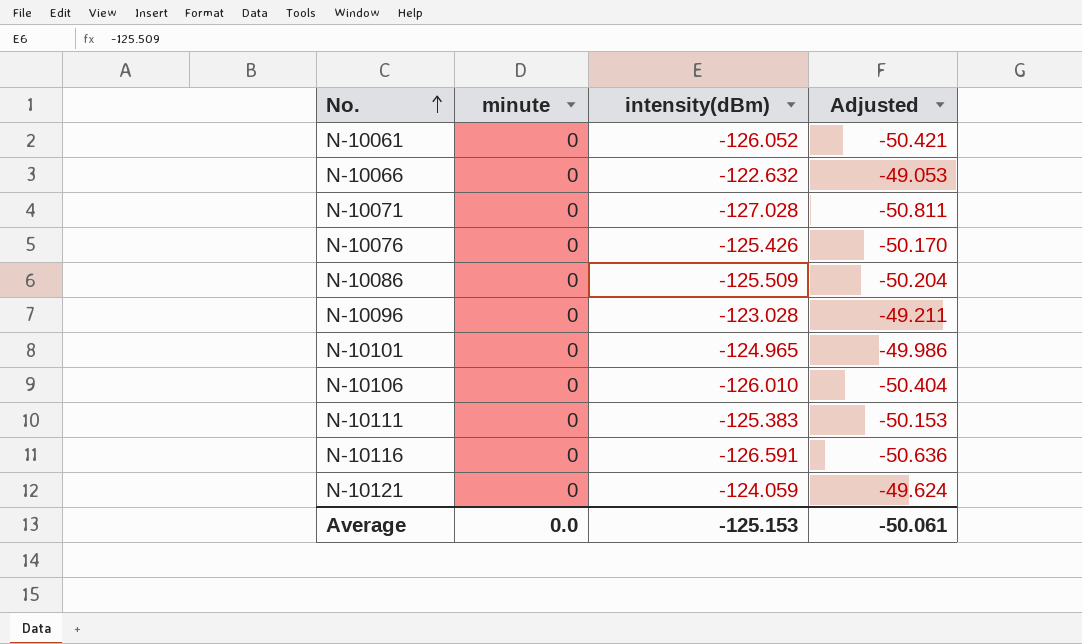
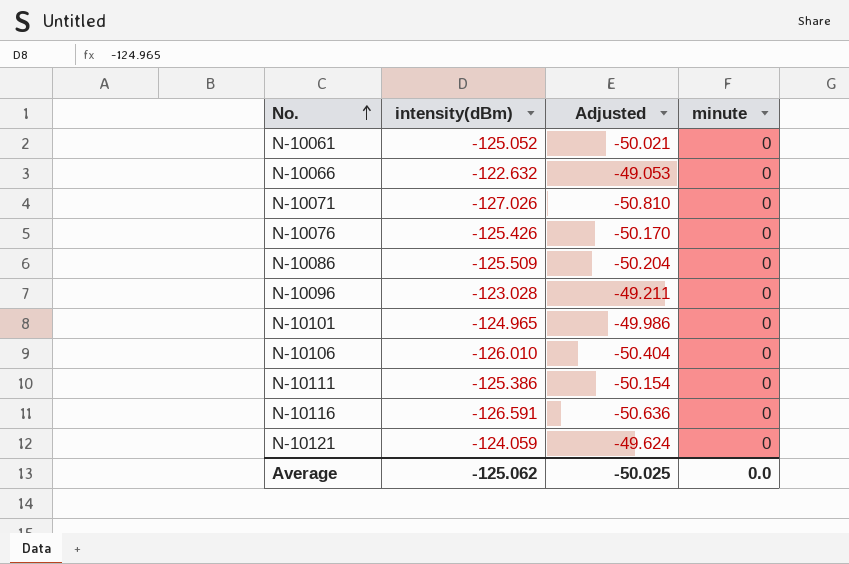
column minute | position: 2 -> 4
N-10061 | intensity(dBm): -126.052 -> -125.052
N-10061 | Adjusted: -50.421 -> -50.021
N-10071 | intensity(dBm): -127.028 -> -127.026
N-10071 | Adjusted: -50.811 -> -50.810
N-10111 | intensity(dBm): -125.383 -> -125.386
N-10111 | Adjusted: -50.153 -> -50.154
Average | intensity(dBm): -125.153 -> -125.062
Average | Adjusted: -50.061 -> -50.025

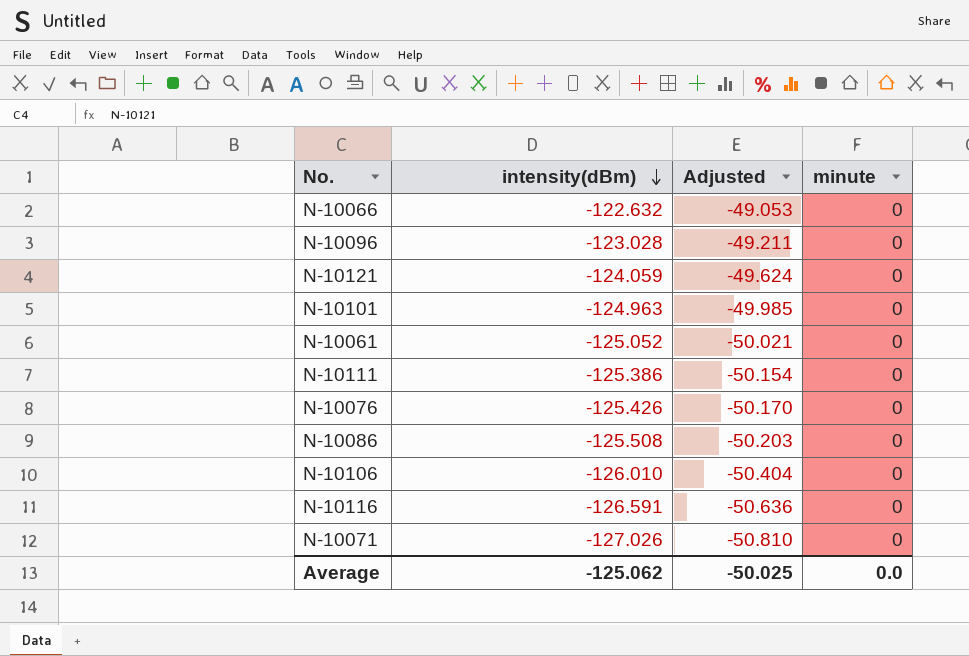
row order: No. ascending -> intensity(dBm) descending
N-10101 | intensity(dBm): -124.965 -> -124.963
N-10101 | Adjusted: -49.986 -> -49.985
N-10086 | intensity(dBm): -125.509 -> -125.508
N-10086 | Adjusted: -50.204 -> -50.203

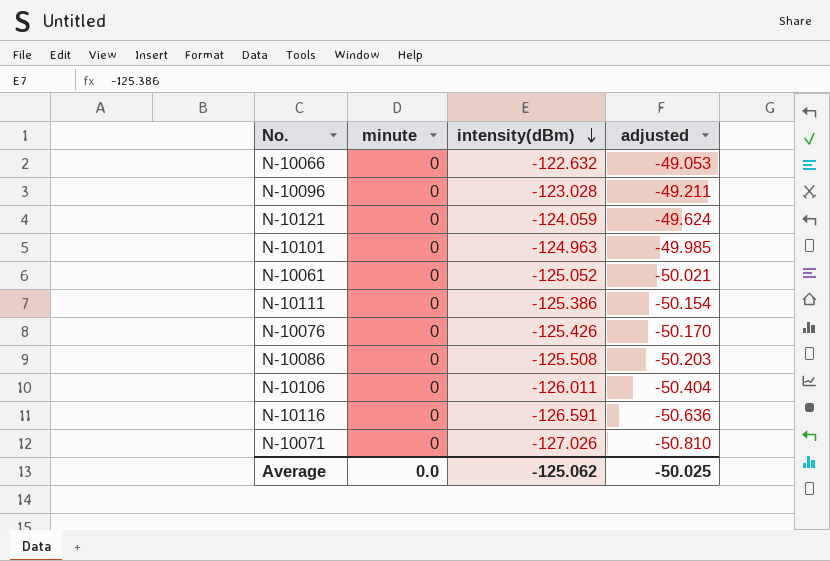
column minute | position: 4 -> 2
column name: Adjusted -> adjusted
N-10106 | intensity(dBm): -126.010 -> -126.011

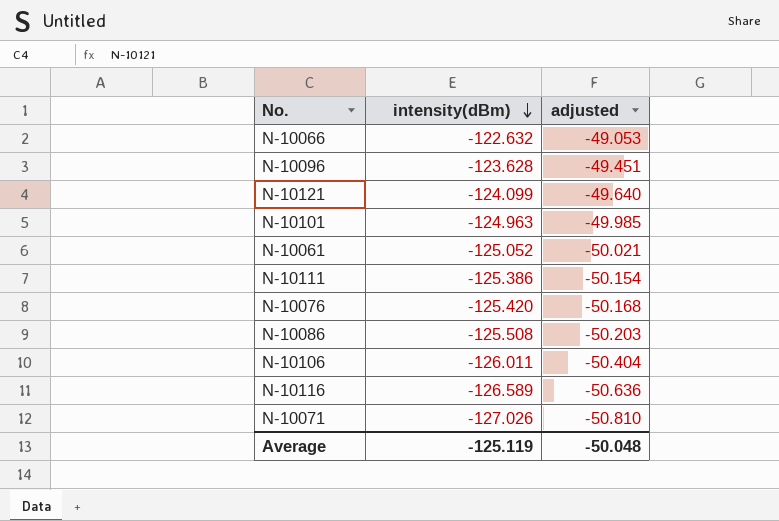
column minute | position: 2 -> none
N-10096 | intensity(dBm): -123.028 -> -123.628
N-10096 | adjusted: -49.211 -> -49.451
N-10121 | intensity(dBm): -124.059 -> -124.099
N-10121 | adjusted: -49.624 -> -49.640
N-10076 | intensity(dBm): -125.426 -> -125.420
N-10076 | adjusted: -50.170 -> -50.168
N-10116 | intensity(dBm): -126.591 -> -126.589
Average | intensity(dBm): -125.062 -> -125.119
Average | adjusted: -50.025 -> -50.048

